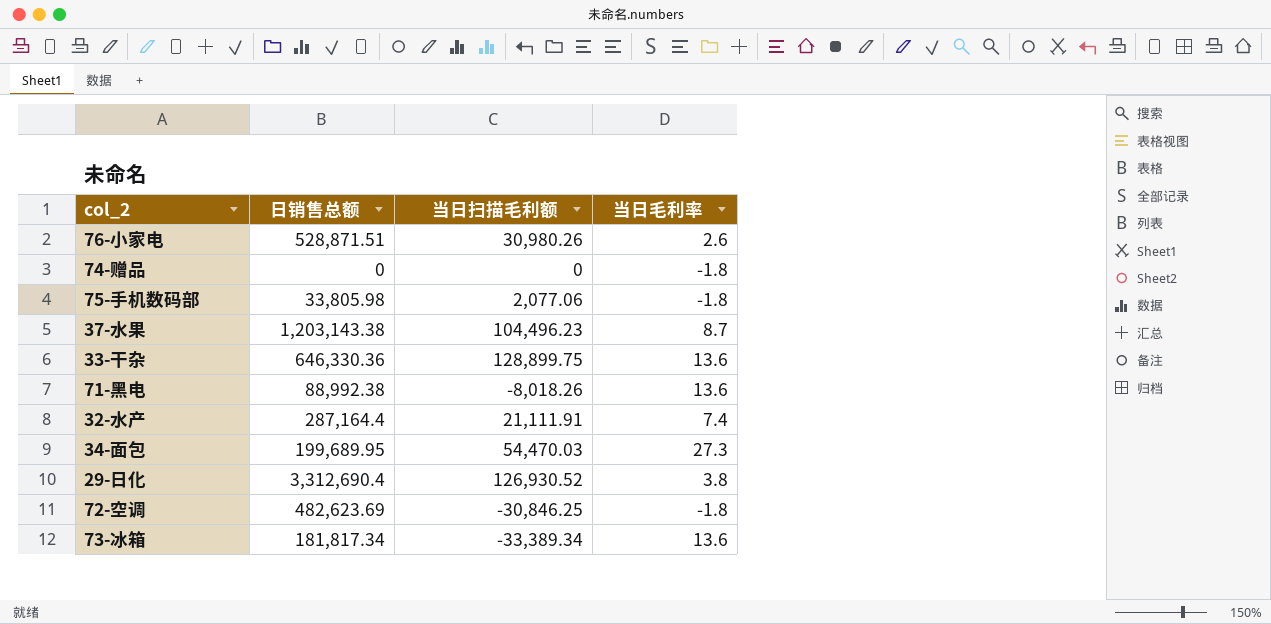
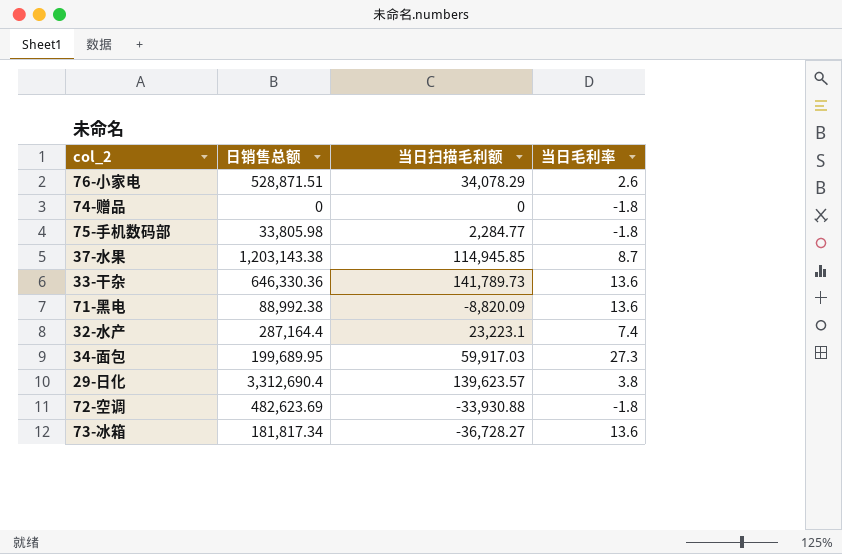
76-小家电 | 当日扫描毛利额: 30,980.26 -> 34,078.29
75-手机数码部 | 当日扫描毛利额: 2,077.06 -> 2,284.77
37-水果 | 当日扫描毛利额: 104,496.23 -> 114,945.85
33-干杂 | 当日扫描毛利额: 128,899.75 -> 141,789.73
71-黑电 | 当日扫描毛利额: -8,018.26 -> -8,820.09
32-水产 | 当日扫描毛利额: 21,111.91 -> 23,223.1
34-面包 | 当日扫描毛利额: 54,470.03 -> 59,917.03
29-日化 | 当日扫描毛利额: 126,930.52 -> 139,623.57
72-空调 | 当日扫描毛利额: -30,846.25 -> -33,930.88
73-冰箱 | 当日扫描毛利额: -33,389.34 -> -36,728.27

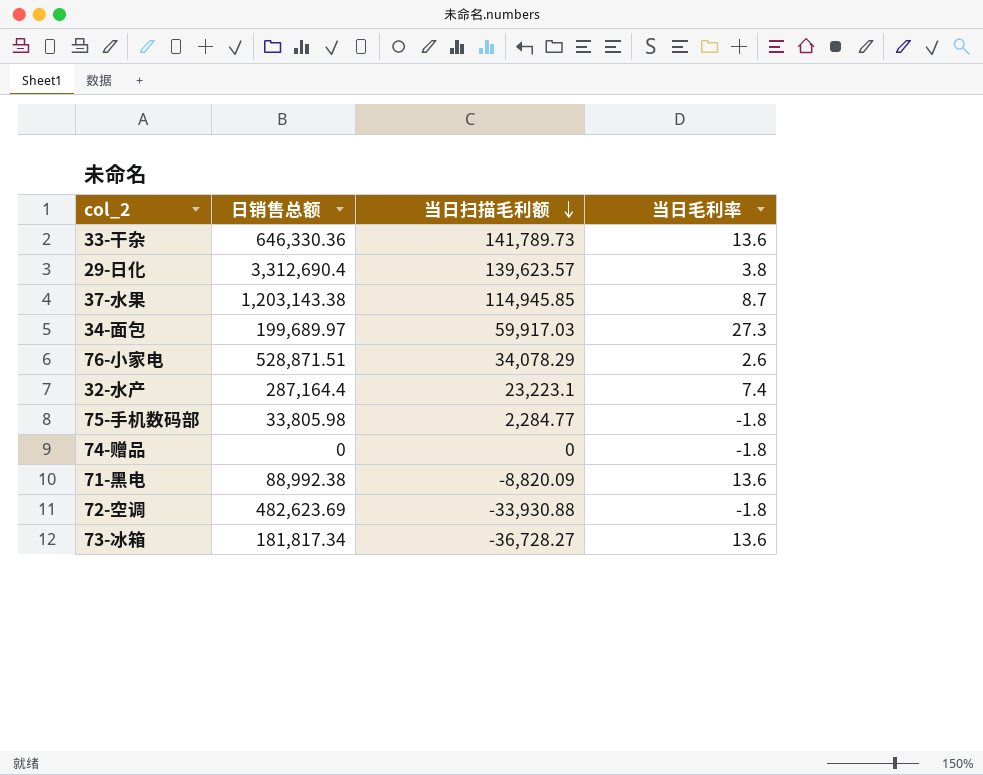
row order: none -> 当日扫描毛利额 descending
34-面包 | 日销售总额: 199,689.95 -> 199,689.97

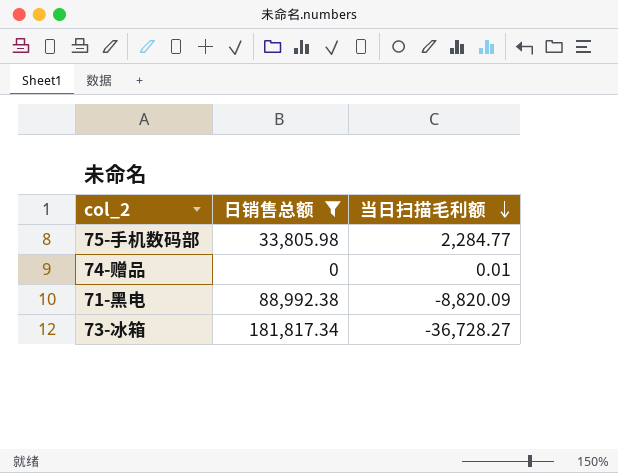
filter: none -> 日销售总额 <= 181,817.34
column 当日毛利率 | position: 4 -> none
74-赠品 | 当日扫描毛利额: 0 -> 0.01

